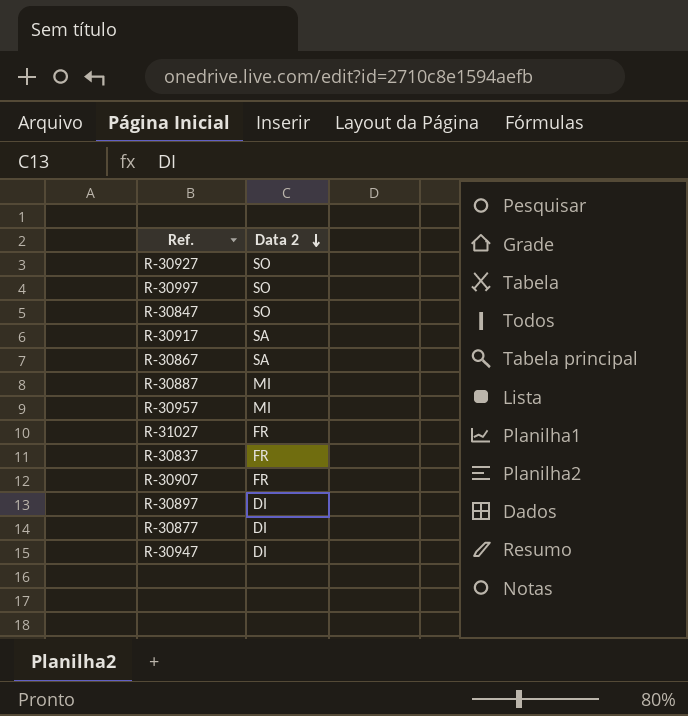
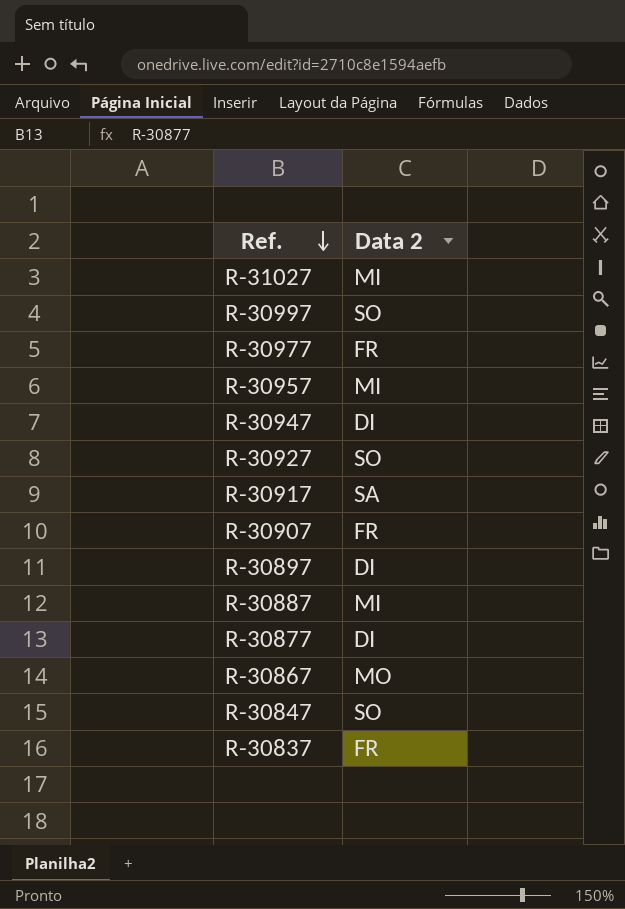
row order: Data 2 descending -> Ref. descending
R-31027 | Data 2: FR -> MI
row R-30977: none -> FR
R-30867 | Data 2: SA -> MO

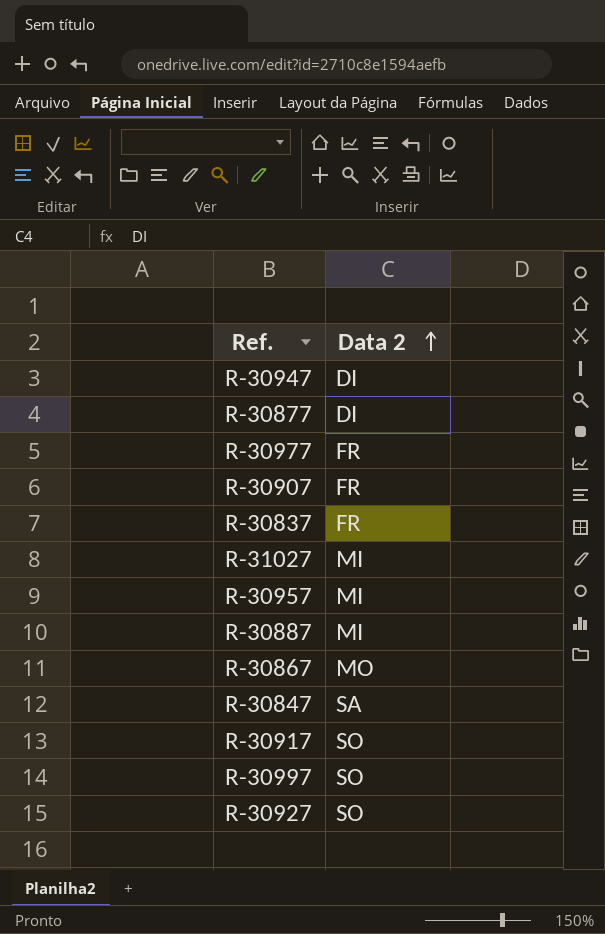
row order: Ref. descending -> Data 2 ascending
row R-30897: DI -> none
R-30847 | Data 2: SO -> SA
R-30917 | Data 2: SA -> SO

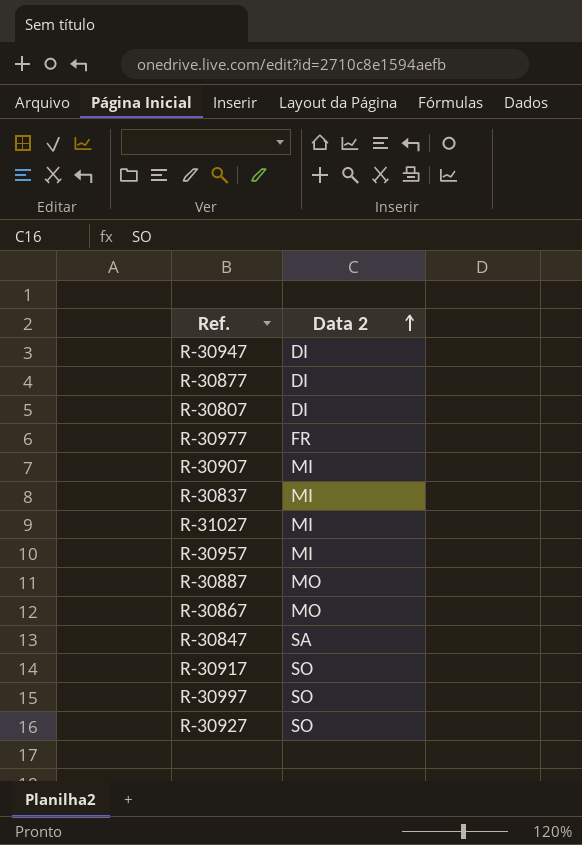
row R-30807: none -> DI
R-30907 | Data 2: FR -> MI
R-30837 | Data 2: FR -> MI
R-30887 | Data 2: MI -> MO

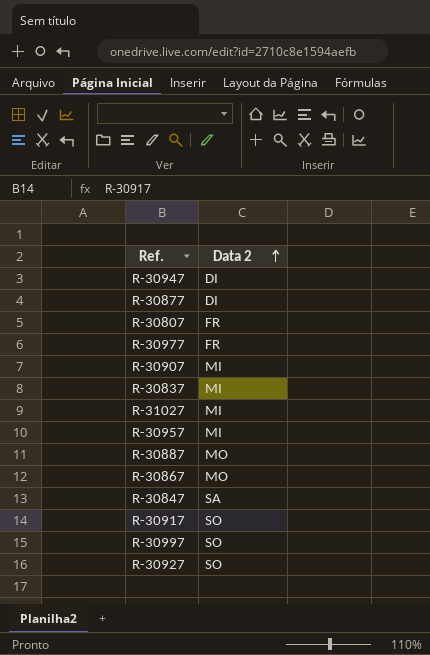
R-30807 | Data 2: DI -> FR

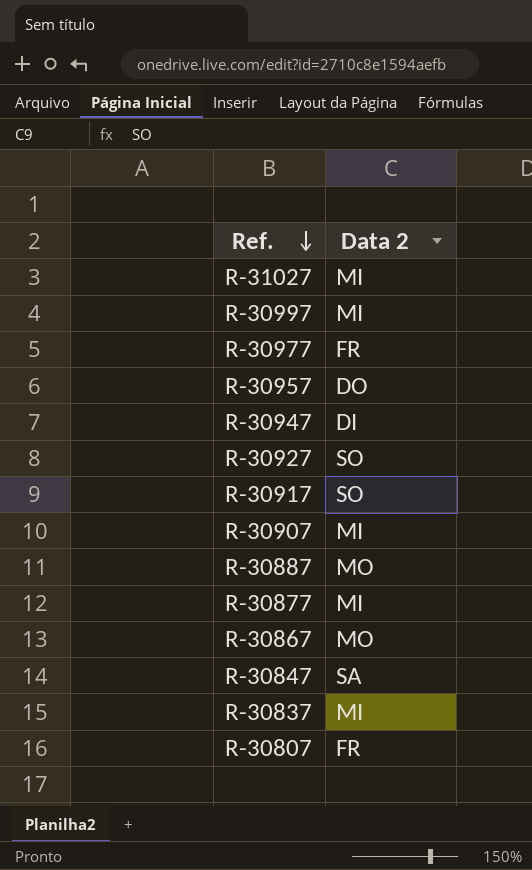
row order: Data 2 ascending -> Ref. descending
R-30997 | Data 2: SO -> MI
R-30957 | Data 2: MI -> DO
R-30877 | Data 2: DI -> MI

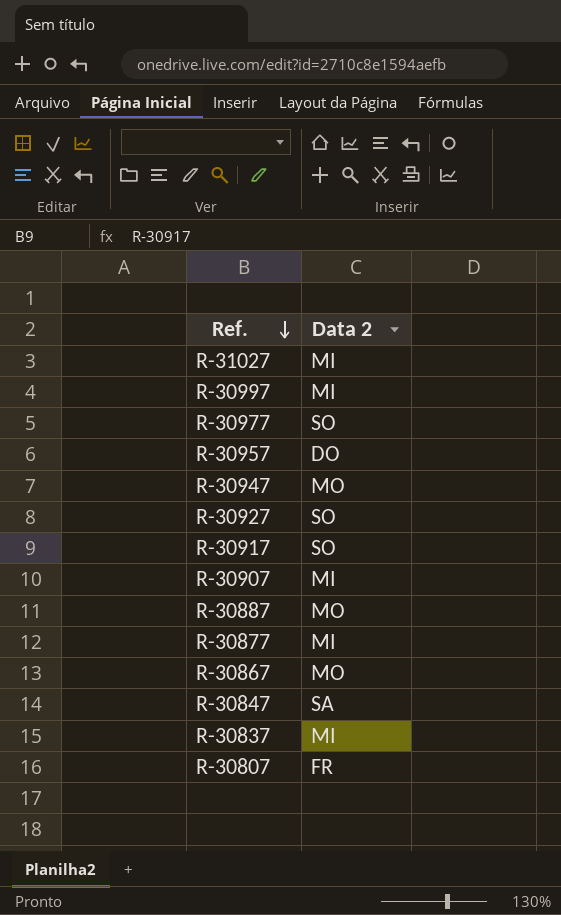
R-30977 | Data 2: FR -> SO
R-30947 | Data 2: DI -> MO

